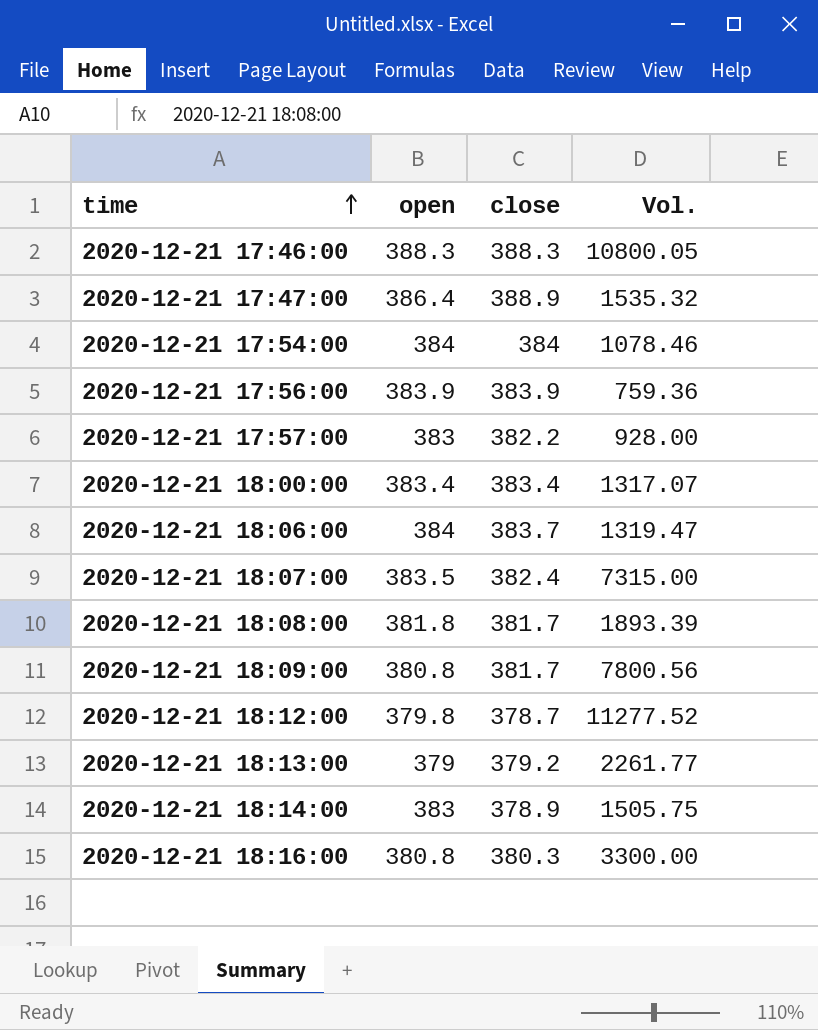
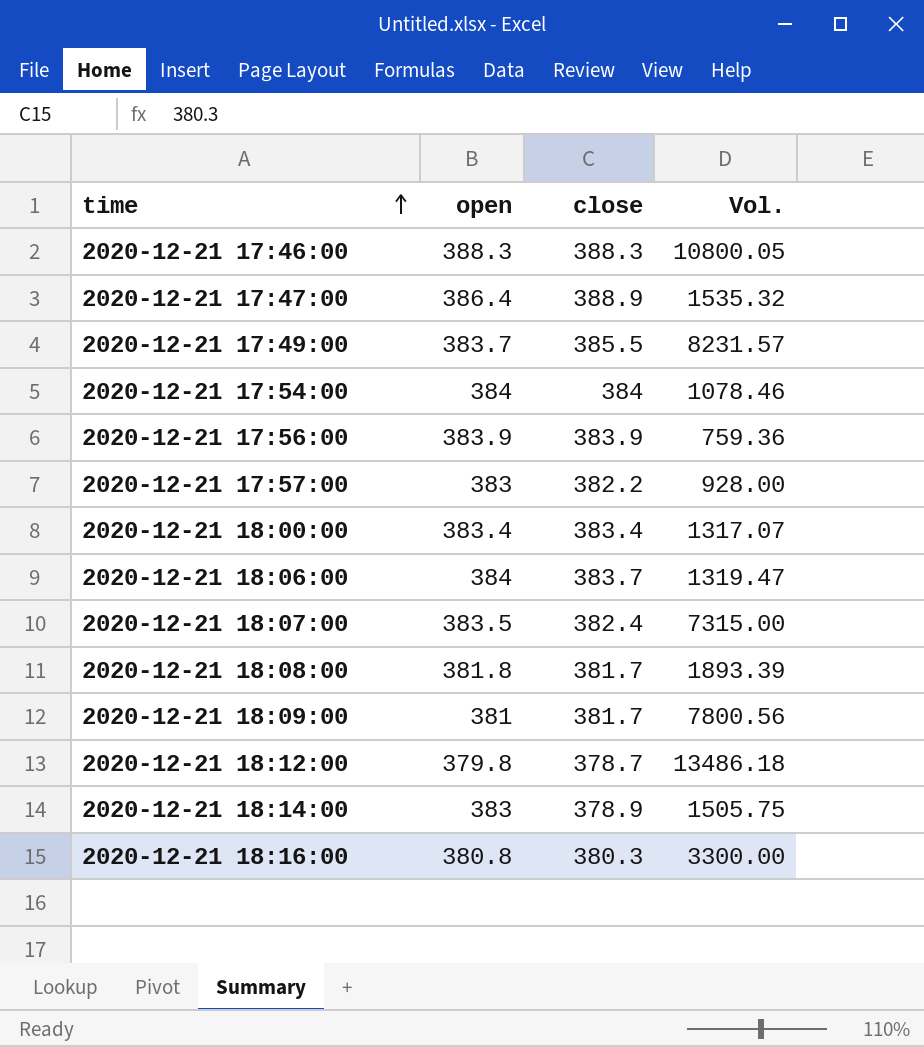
row 2020-12-21 18:13:00: 379 | 379.2 | 2261.77 -> none
row 2020-12-21 17:49:00: none -> 383.7 | 385.5 | 8231.57
2020-12-21 18:09:00 | open: 380.8 -> 381
2020-12-21 18:12:00 | Vol.: 11277.52 -> 13486.18

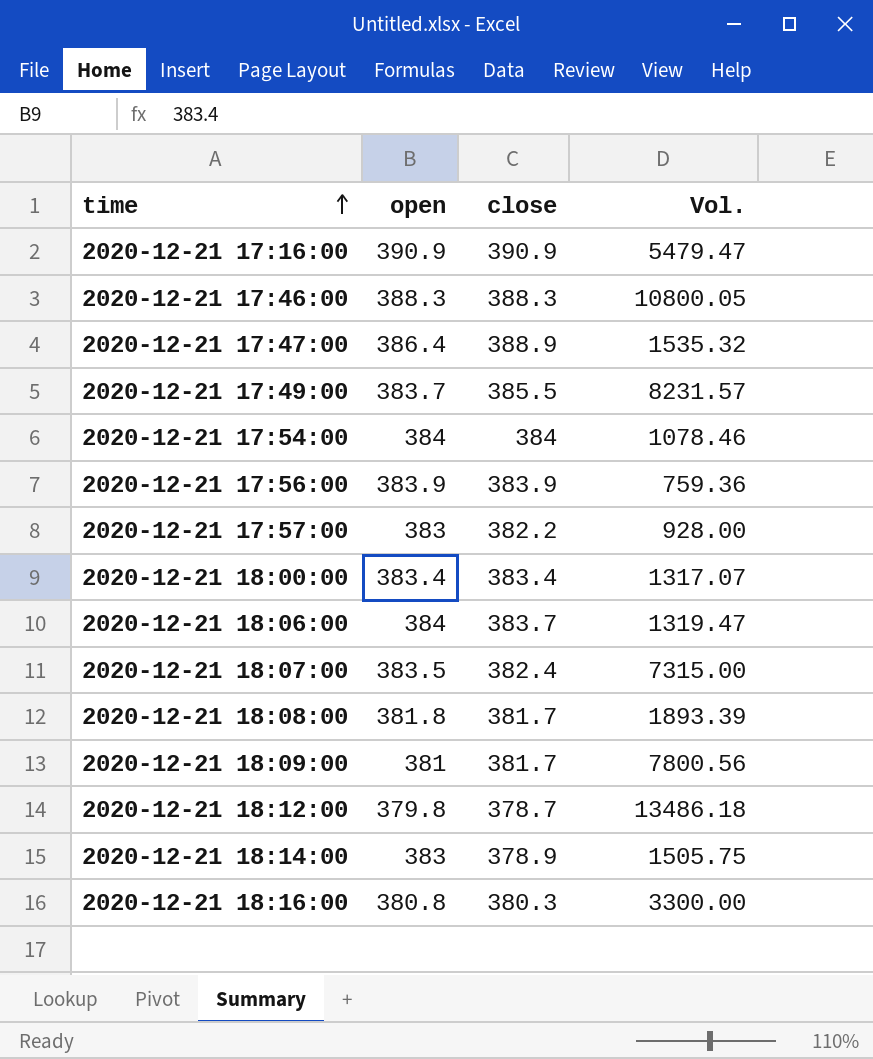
row 2020-12-21 17:16:00: none -> 390.9 | 390.9 | 5479.47

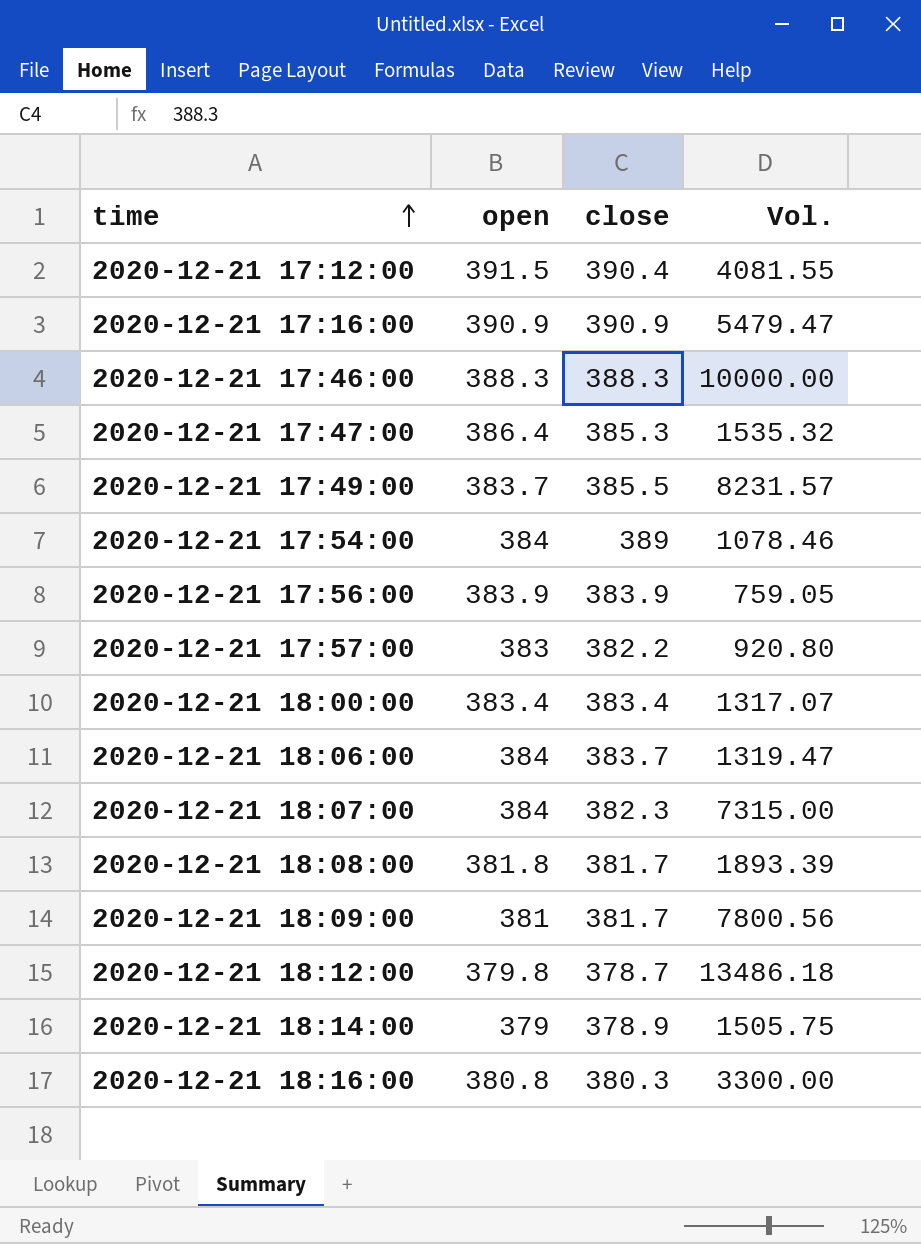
row 2020-12-21 17:12:00: none -> 391.5 | 390.4 | 4081.55
2020-12-21 17:46:00 | Vol.: 10800.05 -> 10000.00
2020-12-21 17:47:00 | close: 388.9 -> 385.3
2020-12-21 17:54:00 | close: 384 -> 389
2020-12-21 17:56:00 | Vol.: 759.36 -> 759.05
2020-12-21 17:57:00 | Vol.: 928.00 -> 920.80
2020-12-21 18:07:00 | open: 383.5 -> 384
2020-12-21 18:07:00 | close: 382.4 -> 382.3
2020-12-21 18:14:00 | open: 383 -> 379

